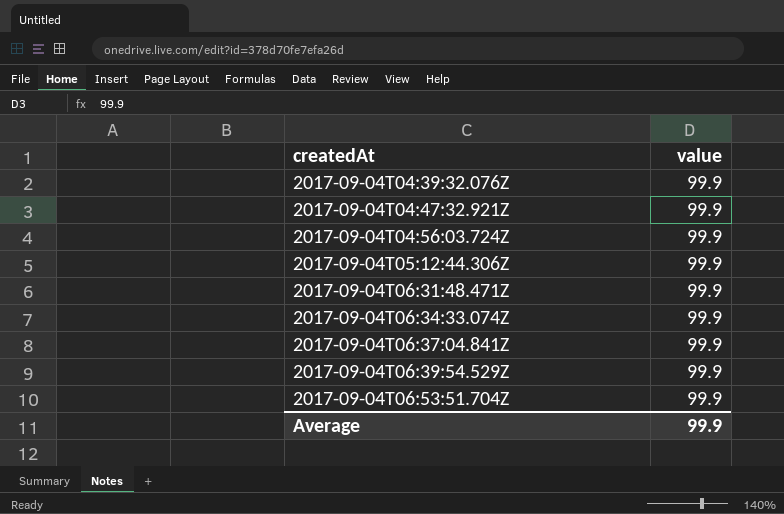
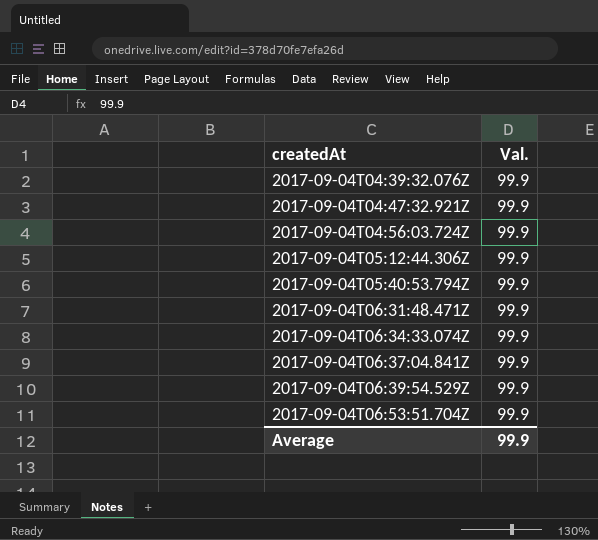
column name: value -> Val.
row 2017-09-04T05:40:53.794Z: none -> 99.9

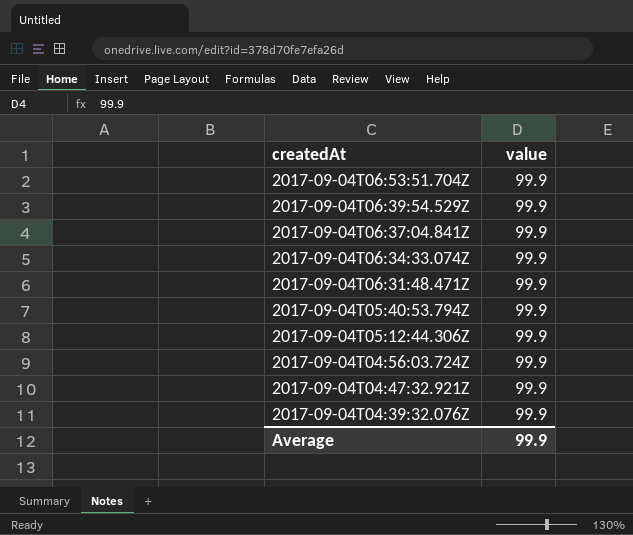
row order: createdAt ascending -> createdAt descending
column name: Val. -> value

